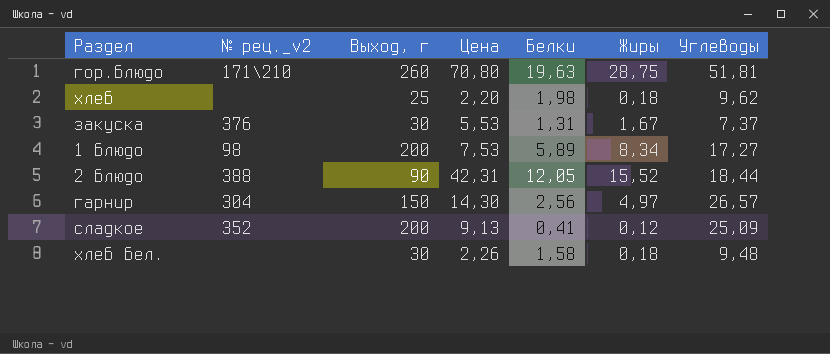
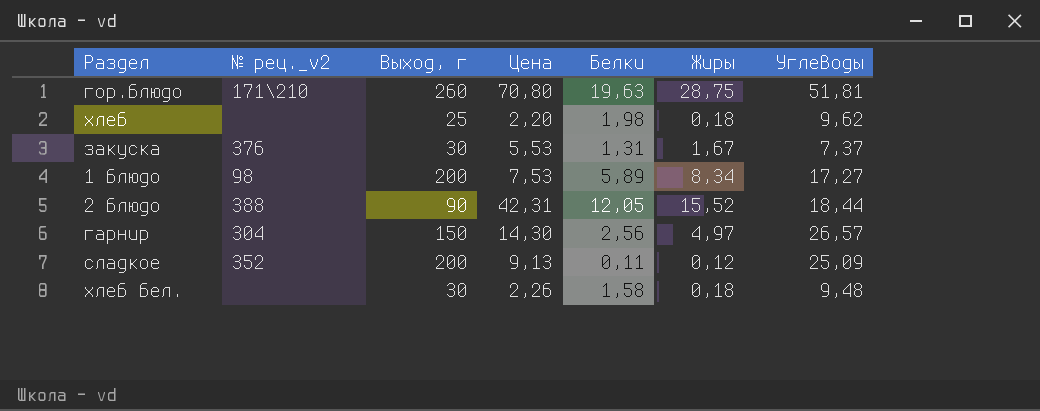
сладкое | Белки: 0,41 -> 0,11

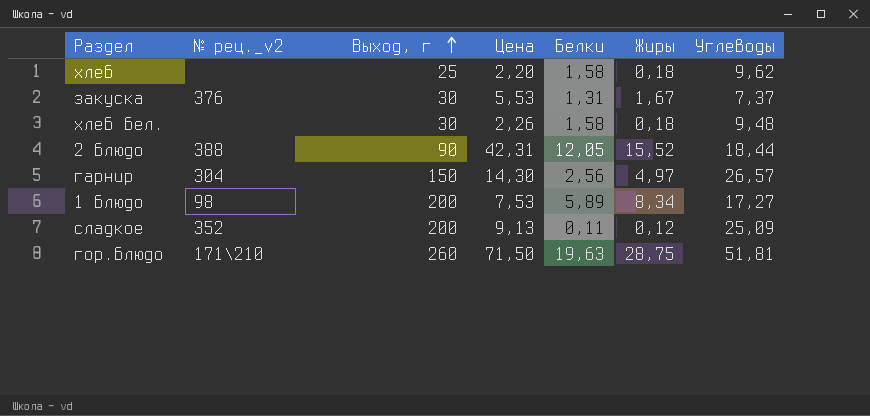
row order: none -> Выход, г ascending
хлеб | Белки: 1,98 -> 1,58
гор.блюдо | Цена: 70,80 -> 71,50

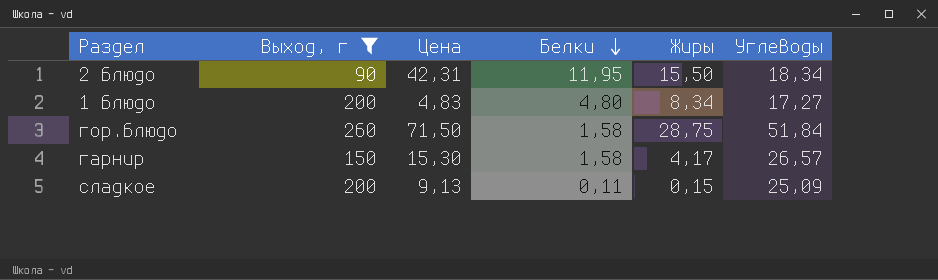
filter: none -> Выход, г >= 90
row order: Выход, г ascending -> Белки descending
column № рец._v2 | position: 2 -> none
2 блюдо | Белки: 12,05 -> 11,95
2 блюдо | Жиры: 15,52 -> 15,50
2 блюдо | Углеводы: 18,44 -> 18,34
1 блюдо | Цена: 7,53 -> 4,83
1 блюдо | Белки: 5,89 -> 4,80
гор.блюдо | Белки: 19,63 -> 1,58
гор.блюдо | Углеводы: 51,81 -> 51,84
гарнир | Цена: 14,30 -> 15,30
гарнир | Белки: 2,56 -> 1,58
гарнир | Жиры: 4,97 -> 4,17
сладкое | Жиры: 0,12 -> 0,15

